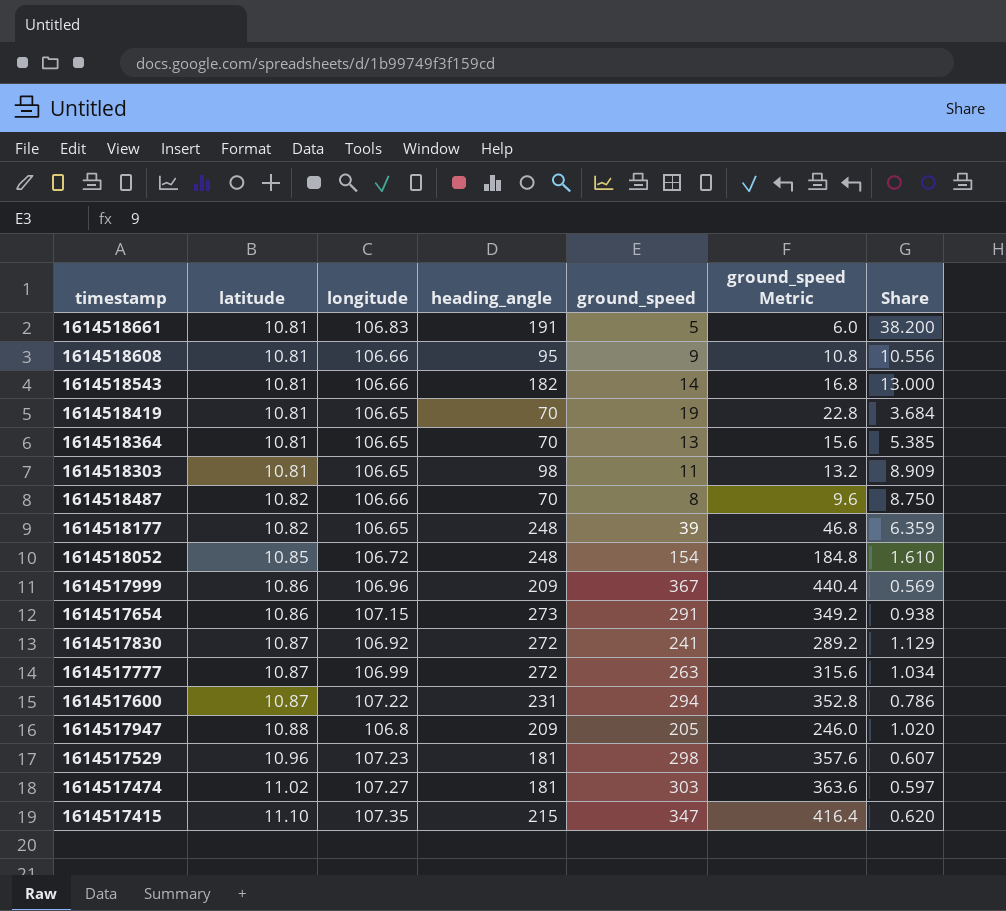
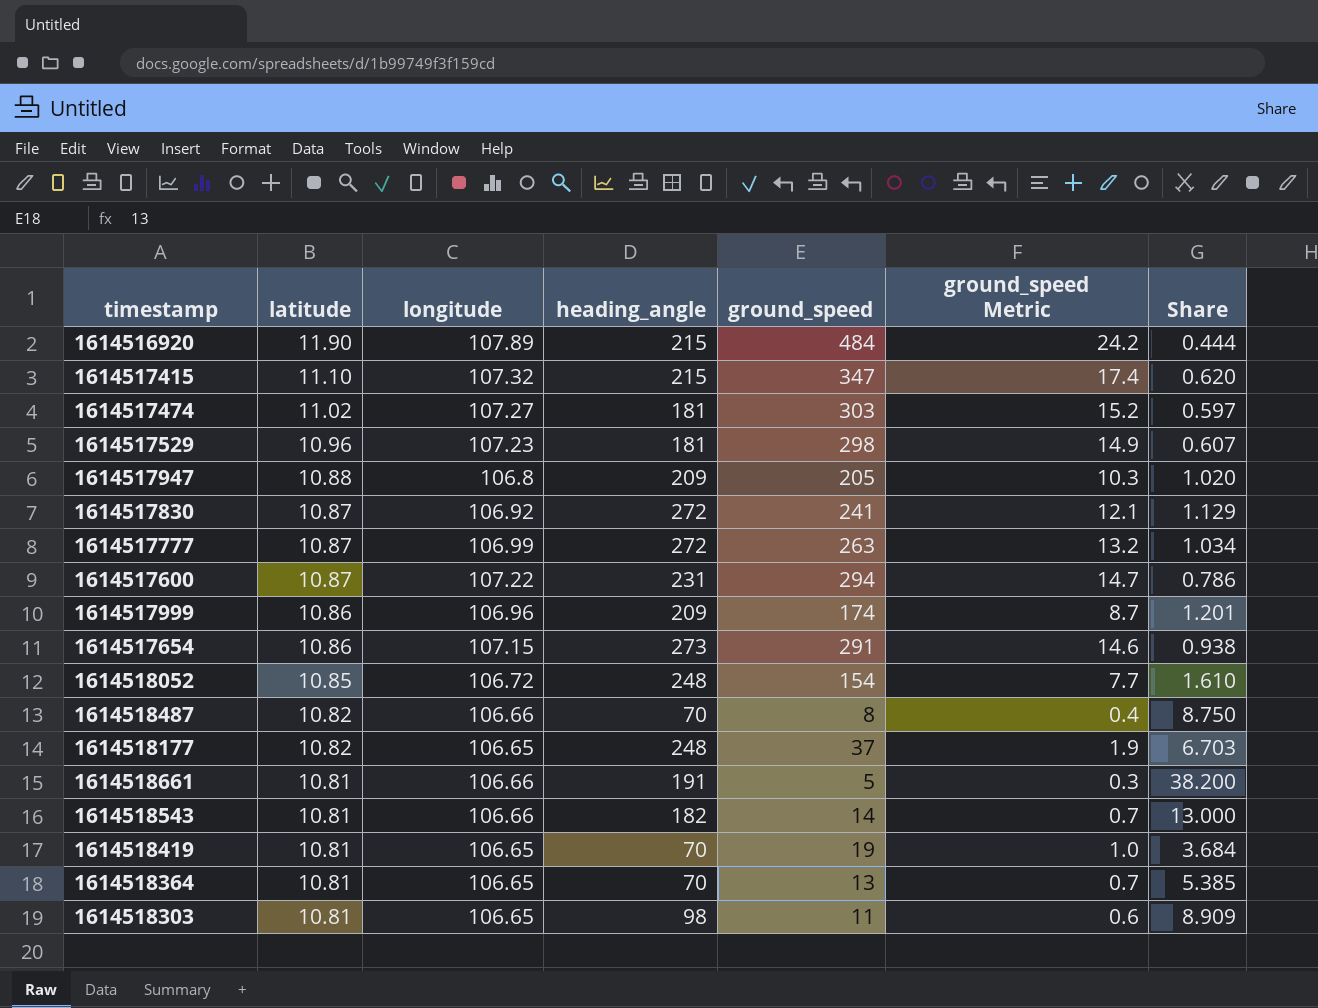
row order: latitude ascending -> latitude descending
column ground_speed Metric | formula: [ground_speed] * 1.2 -> [ground_speed] * 0.05
row 1614518608: 10.81 | 106.66 | 95 | 9 | 10.8 | 10.556 -> none
row 1614516920: none -> 11.90 | 107.89 | 215 | 484 | 24.2 | 0.444
1614517415 | longitude: 107.35 -> 107.32
1614517999 | ground_speed: 367 -> 174
1614517999 | Share: 0.569 -> 1.201
1614518177 | ground_speed: 39 -> 37
1614518177 | Share: 6.359 -> 6.703
1614518661 | longitude: 106.83 -> 106.66

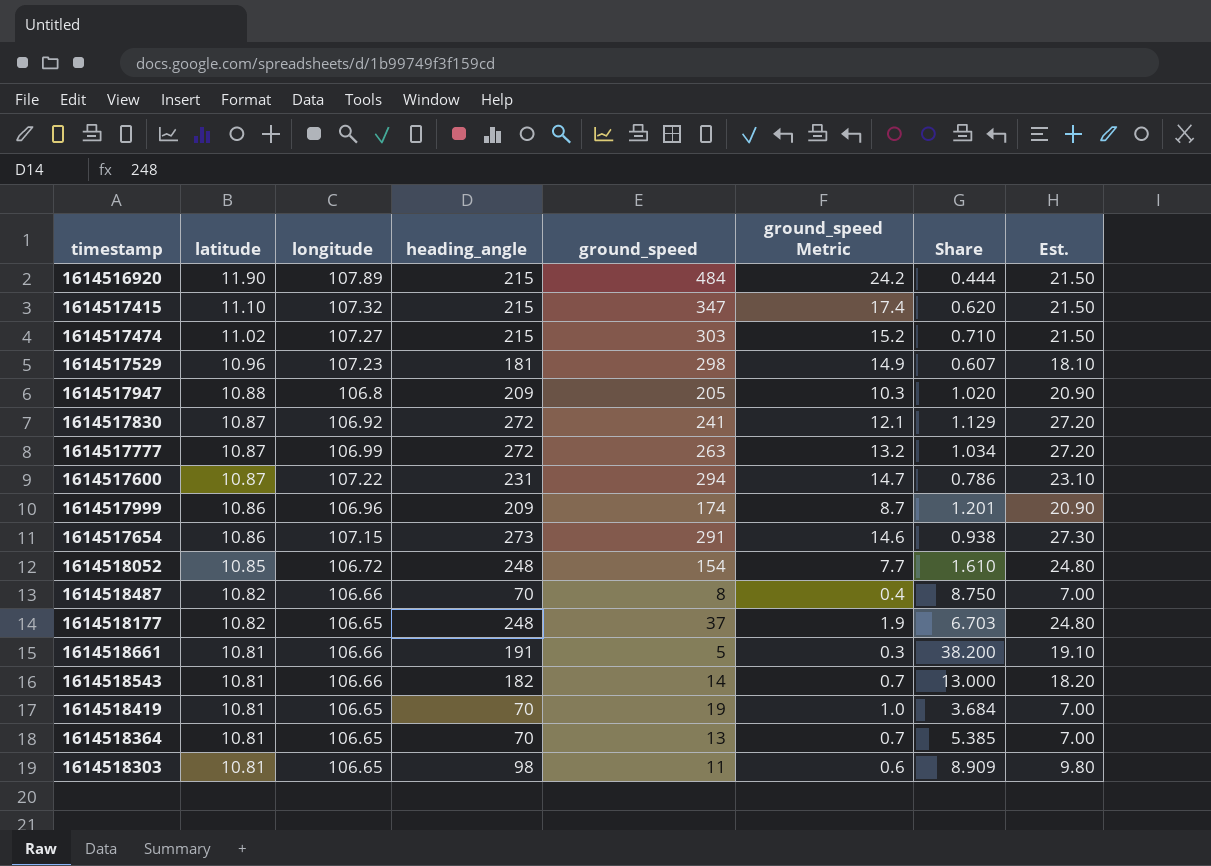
column Est. | formula: none -> [heading_angle] * 0.1
1614517474 | heading_angle: 181 -> 215
1614517474 | Share: 0.597 -> 0.710

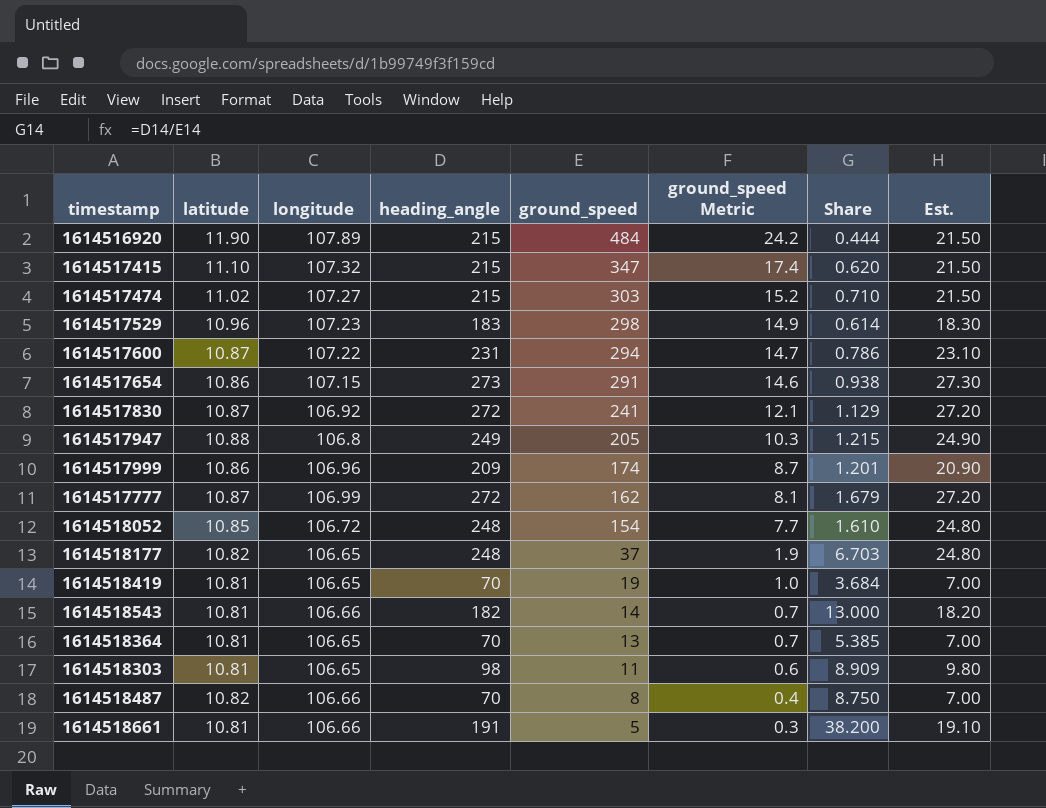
row order: latitude descending -> ground_speed descending
1614517529 | heading_angle: 181 -> 183
1614517529 | Share: 0.607 -> 0.614
1614517529 | Est.: 18.10 -> 18.30
1614517947 | heading_angle: 209 -> 249
1614517947 | Share: 1.020 -> 1.215
1614517947 | Est.: 20.90 -> 24.90
1614517777 | ground_speed: 263 -> 162
1614517777 | ground_speed Metric: 13.2 -> 8.1
1614517777 | Share: 1.034 -> 1.679

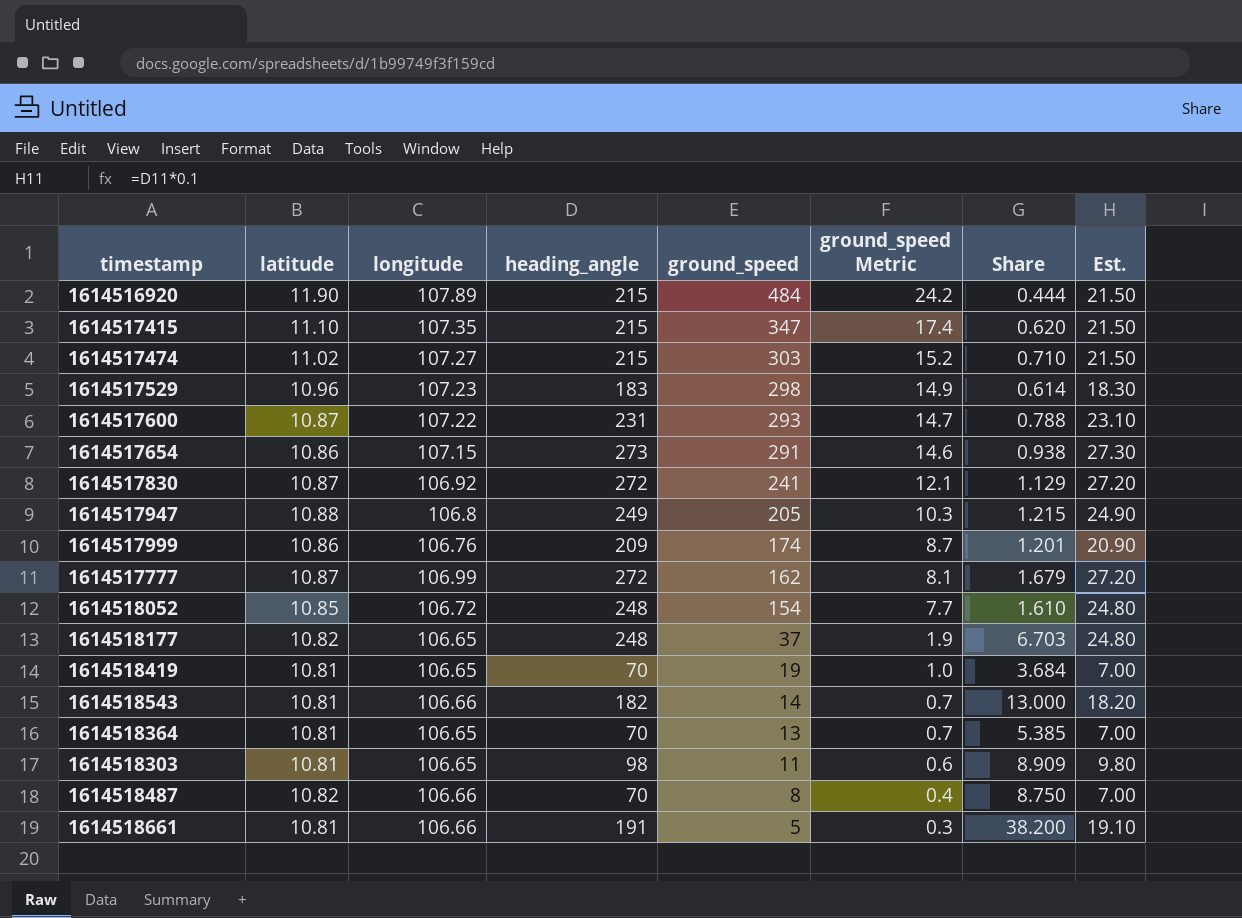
1614517415 | longitude: 107.32 -> 107.35
1614517600 | ground_speed: 294 -> 293
1614517600 | Share: 0.786 -> 0.788
1614517999 | longitude: 106.96 -> 106.76

